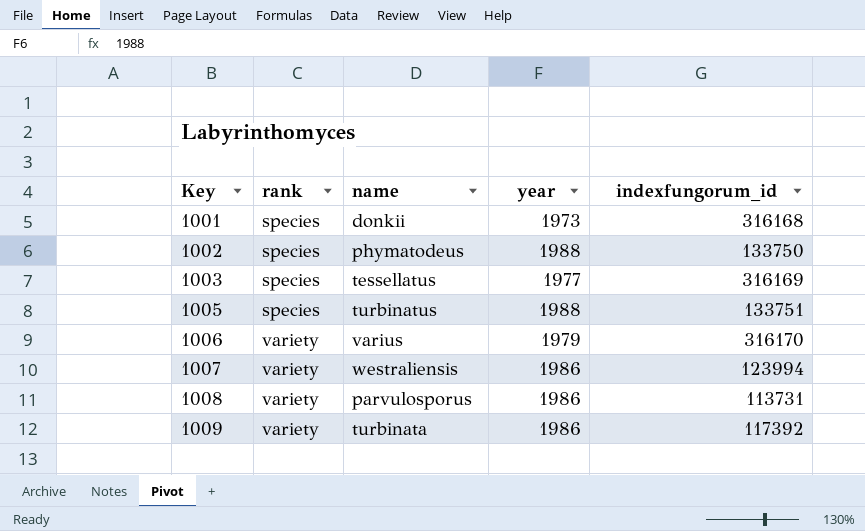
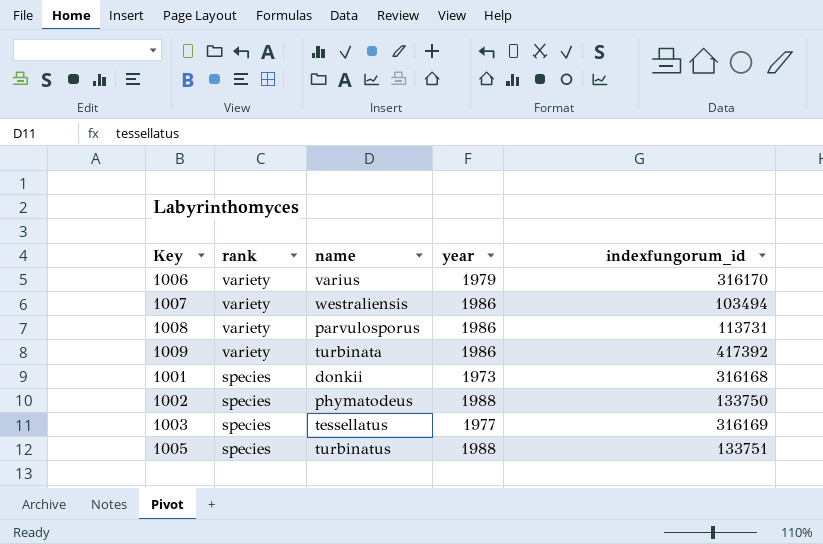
row order: Key ascending -> rank descending
1007 | indexfungorum_id: 123994 -> 103494
1009 | indexfungorum_id: 117392 -> 417392

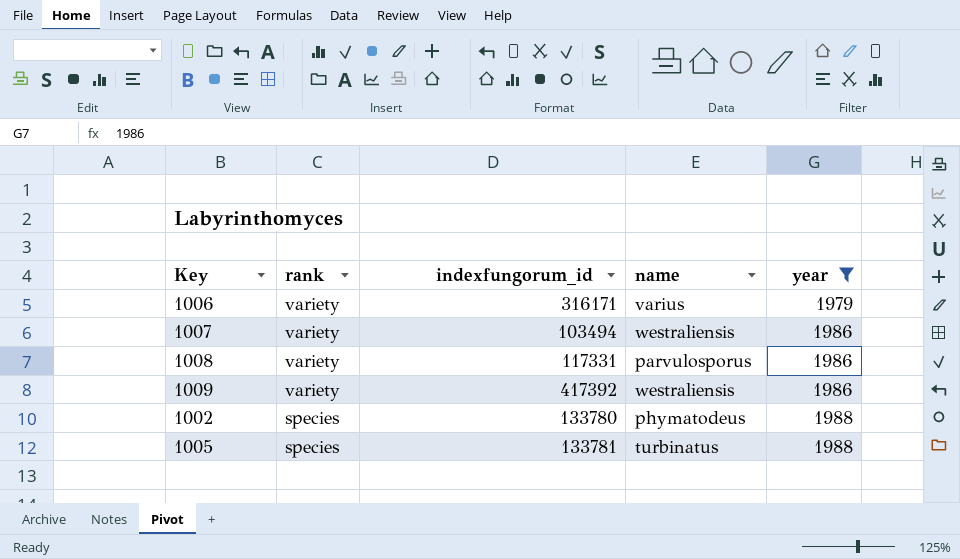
filter: none -> year >= 1979
column indexfungorum_id | position: 5 -> 3
1006 | indexfungorum_id: 316170 -> 316171
1008 | indexfungorum_id: 113731 -> 117331
1009 | name: turbinata -> westraliensis
1002 | indexfungorum_id: 133750 -> 133780
1005 | indexfungorum_id: 133751 -> 133781

